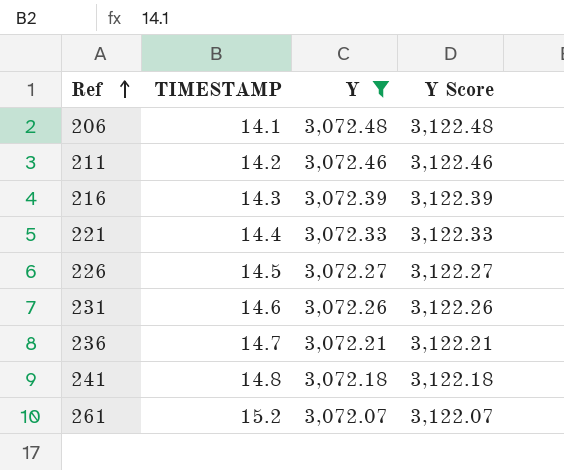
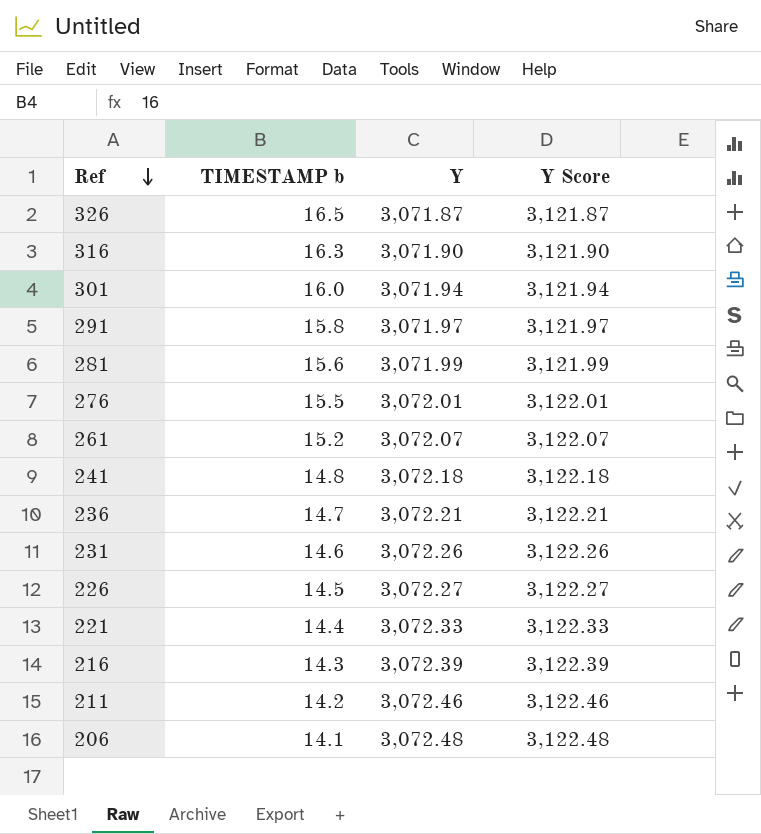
filter: Y >= 3,072.07 -> none
row order: Ref ascending -> Ref descending
column name: TIMESTAMP -> TIMESTAMP b

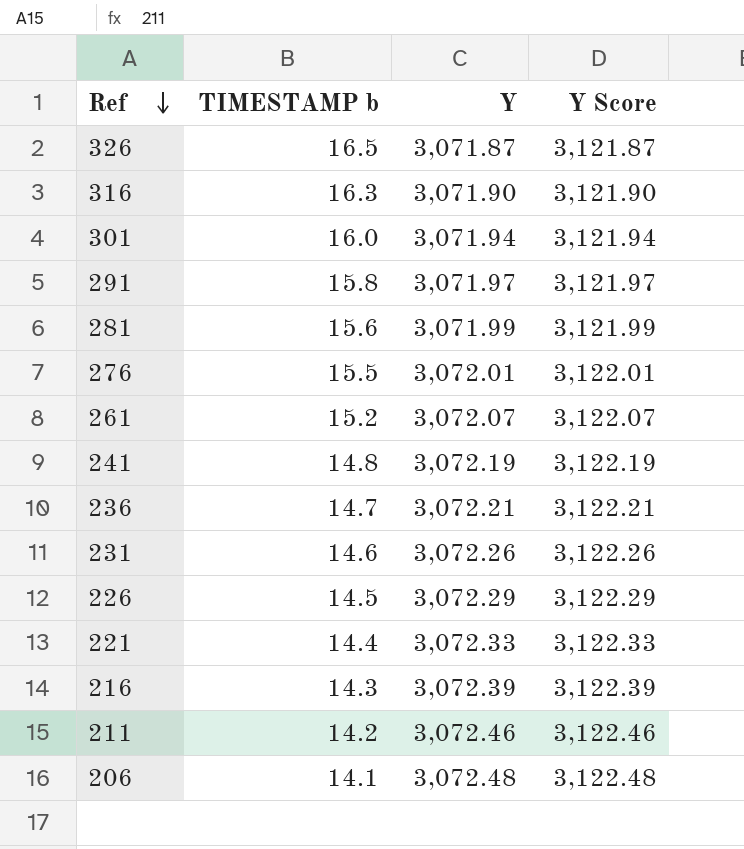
241 | Y: 3,072.18 -> 3,072.19
241 | Y Score: 3,122.18 -> 3,122.19
226 | Y: 3,072.27 -> 3,072.29
226 | Y Score: 3,122.27 -> 3,122.29

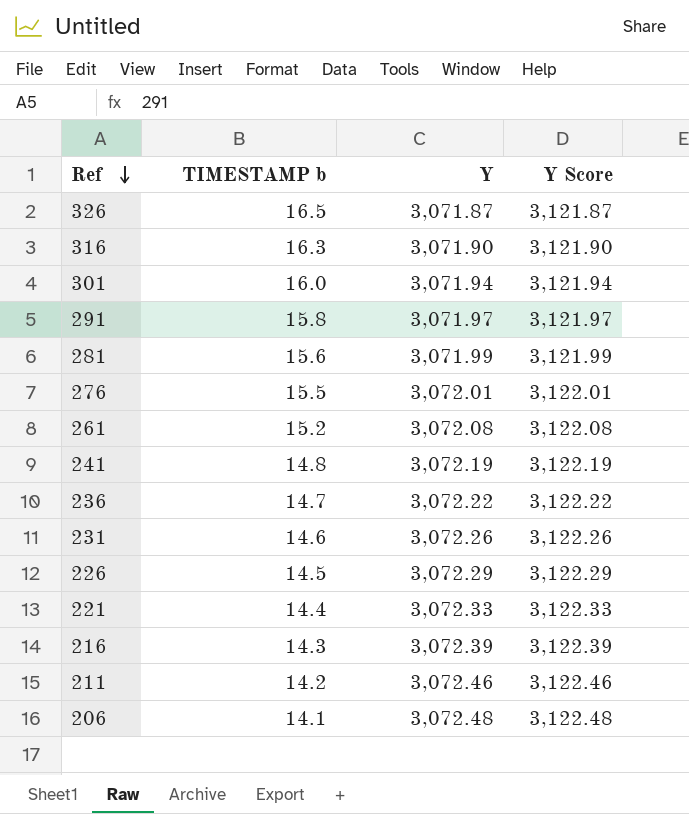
261 | Y: 3,072.07 -> 3,072.08
261 | Y Score: 3,122.07 -> 3,122.08
236 | Y: 3,072.21 -> 3,072.22
236 | Y Score: 3,122.21 -> 3,122.22

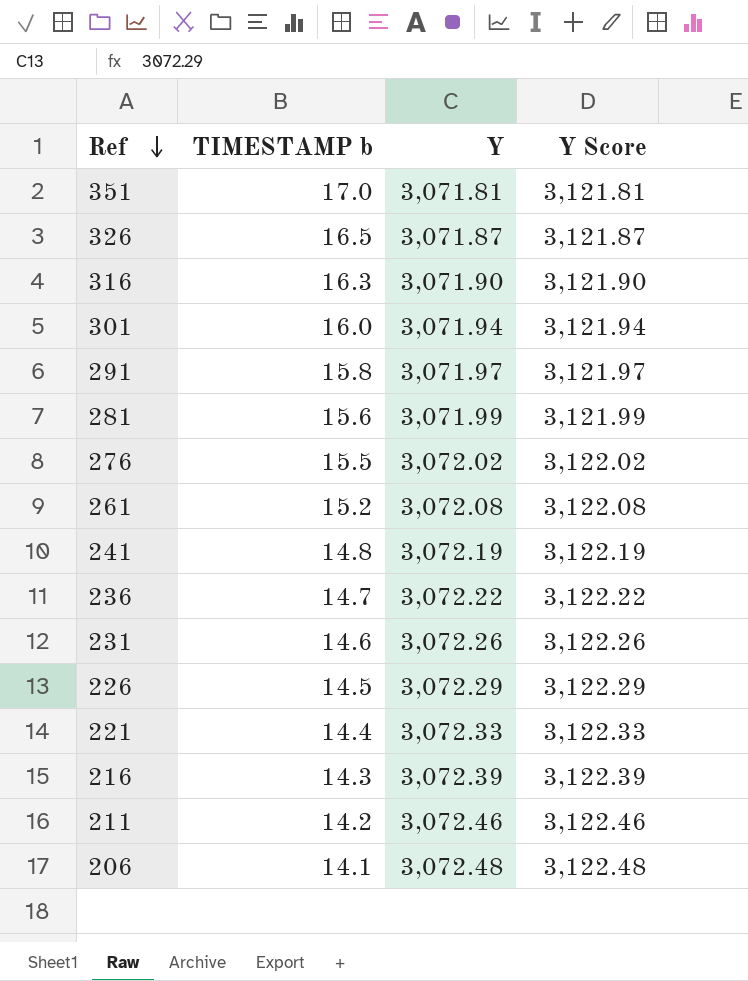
row 351: none -> 17.0 | 3,071.81 | 3,121.81
276 | Y: 3,072.01 -> 3,072.02
276 | Y Score: 3,122.01 -> 3,122.02

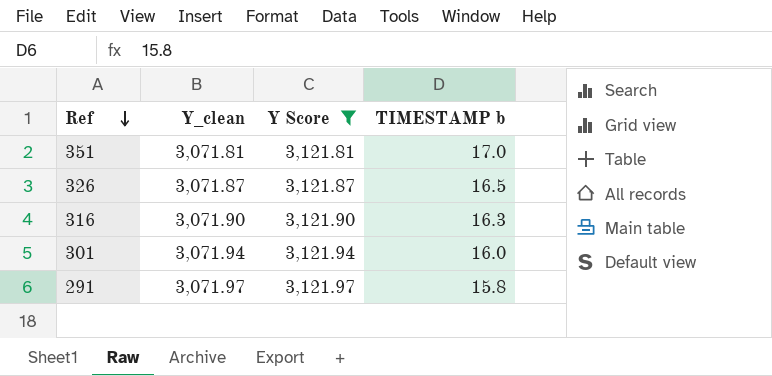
filter: none -> Y Score <= 3,121.97
column name: Y -> Y_clean
column TIMESTAMP b | position: 2 -> 4

